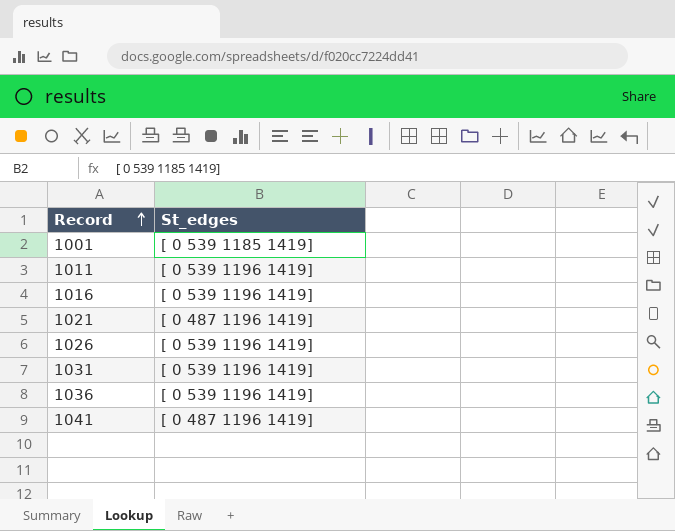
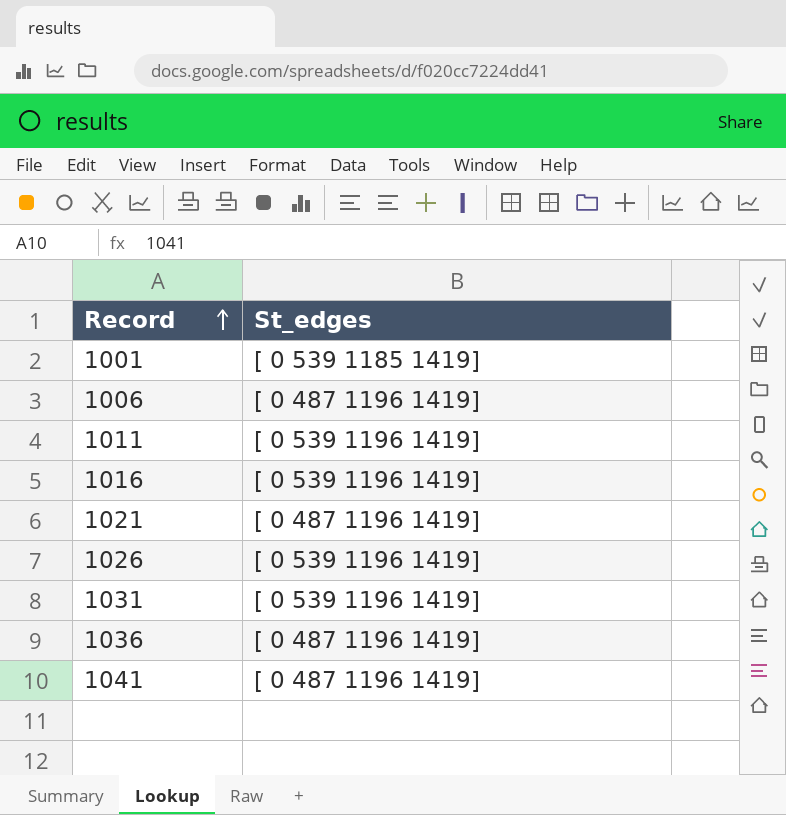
row 1006: none -> [ 0 487 1196 1419]
1036 | St_edges: [ 0 539 1196 1419] -> [ 0 487 1196 1419]

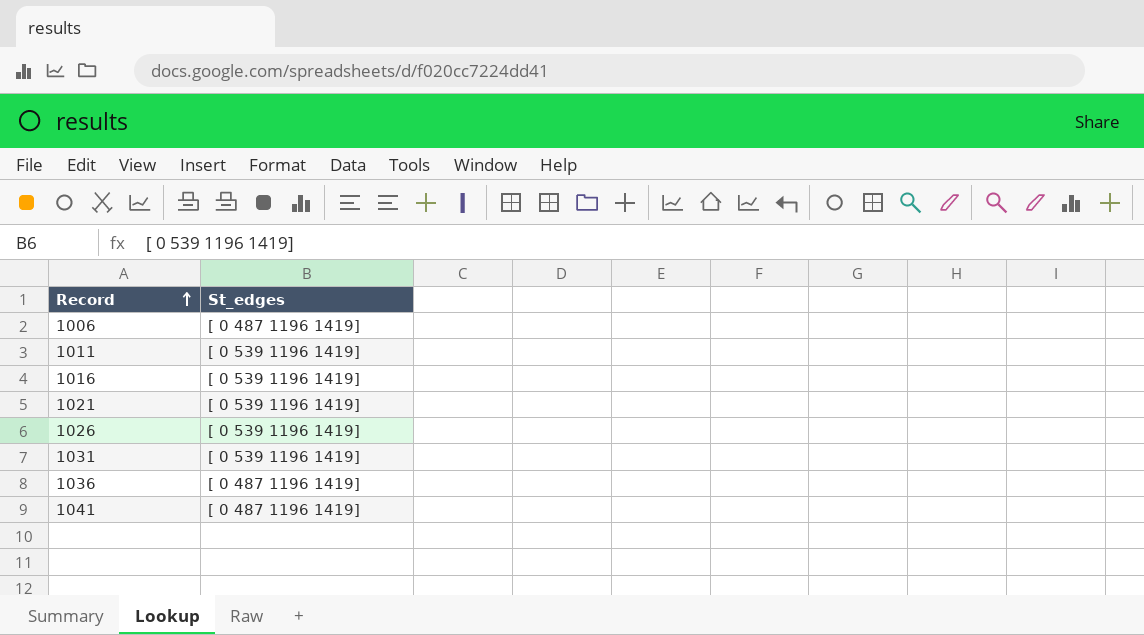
row 1001: [ 0 539 1185 1419] -> none
1021 | St_edges: [ 0 487 1196 1419] -> [ 0 539 1196 1419]

